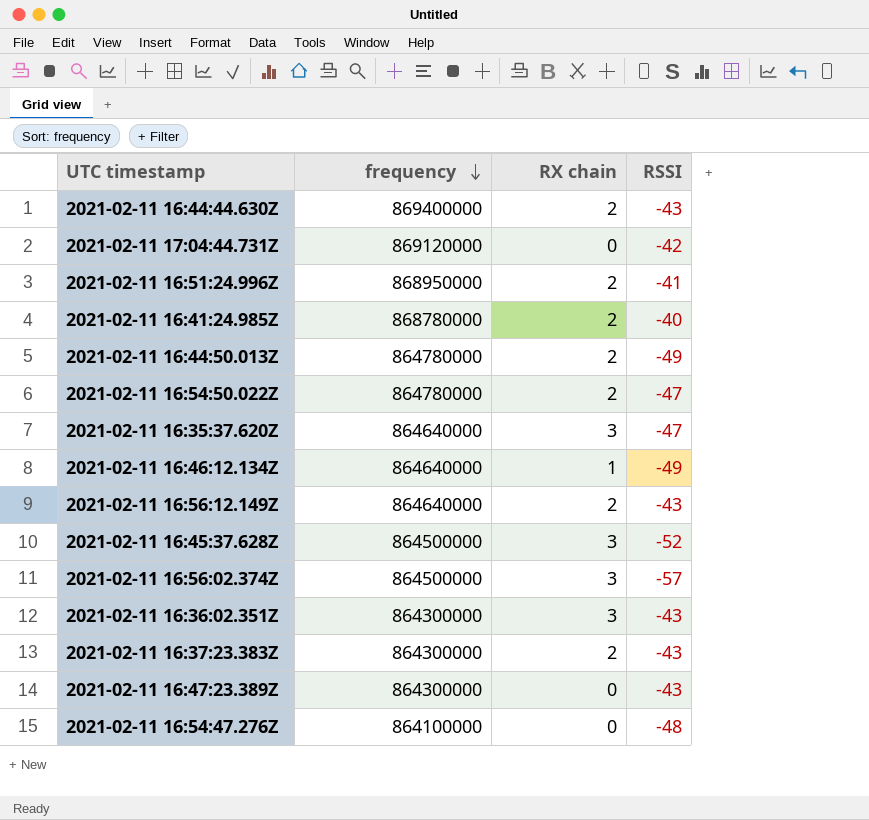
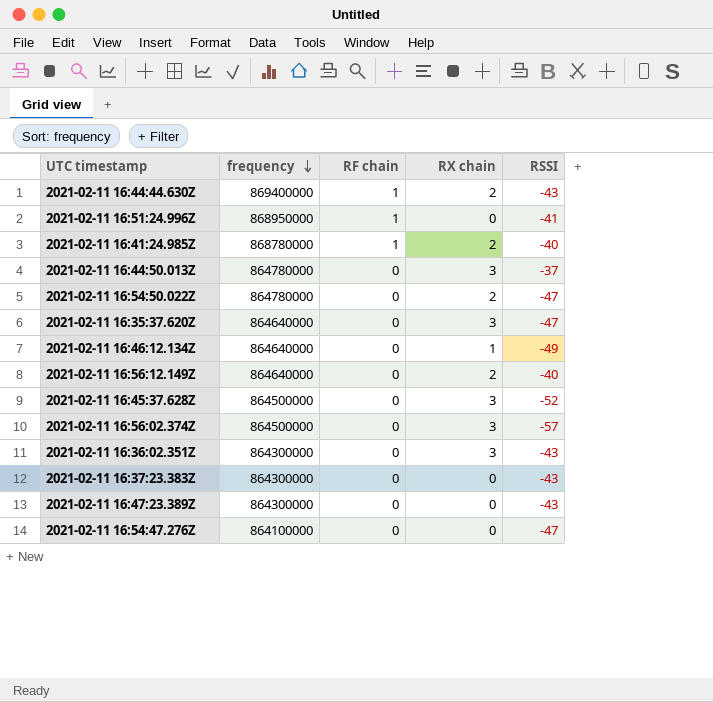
column RF chain | position: none -> 3
row 2021-02-11 17:04:44.731Z: 869120000 | 0 | -42 -> none
2021-02-11 16:51:24.996Z | RX chain: 2 -> 0
2021-02-11 16:44:50.013Z | RX chain: 2 -> 3
2021-02-11 16:44:50.013Z | RSSI: -49 -> -37
2021-02-11 16:56:12.149Z | RSSI: -43 -> -40
2021-02-11 16:37:23.383Z | RX chain: 2 -> 0
2021-02-11 16:54:47.276Z | RSSI: -48 -> -47

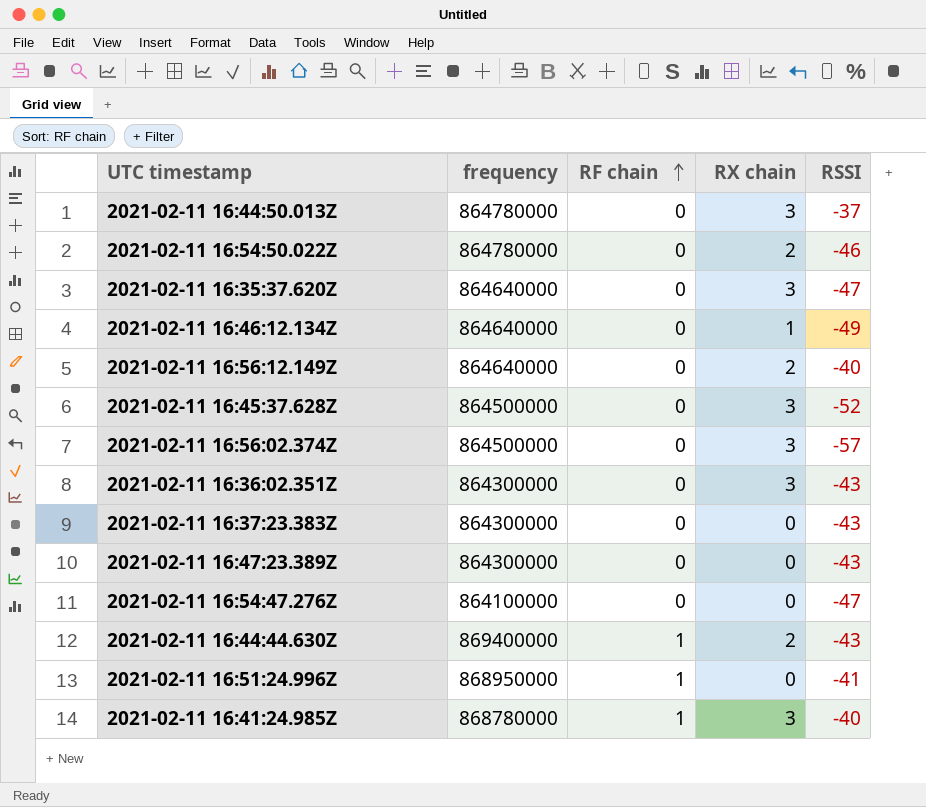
row order: frequency descending -> RF chain ascending
2021-02-11 16:54:50.022Z | RSSI: -47 -> -46
2021-02-11 16:41:24.985Z | RX chain: 2 -> 3

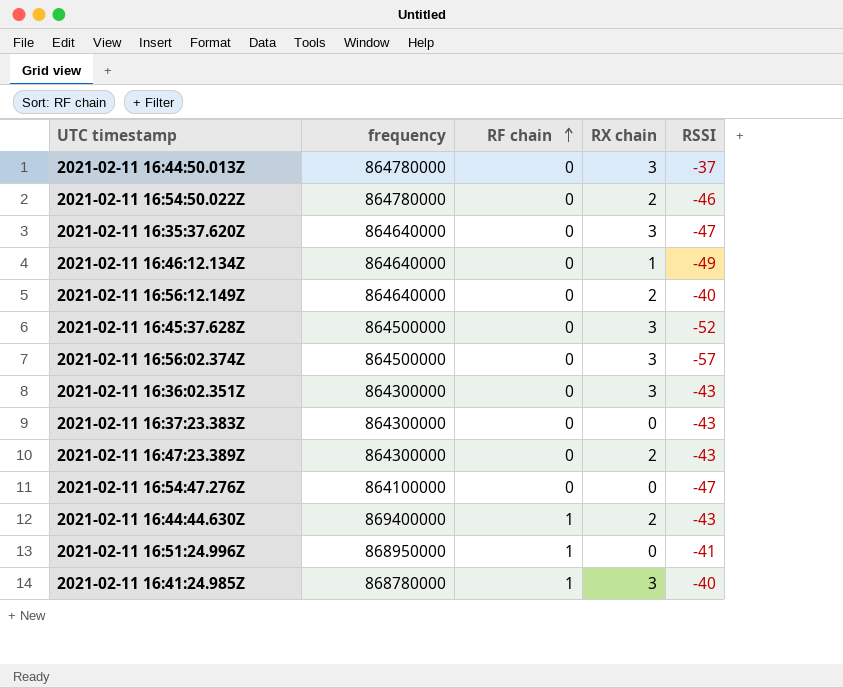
2021-02-11 16:47:23.389Z | RX chain: 0 -> 2

